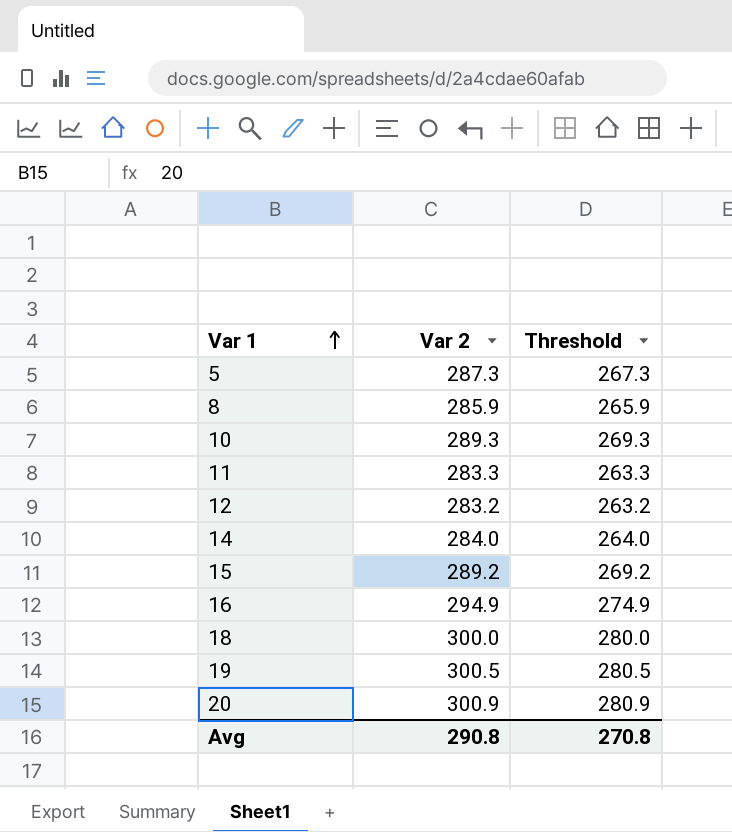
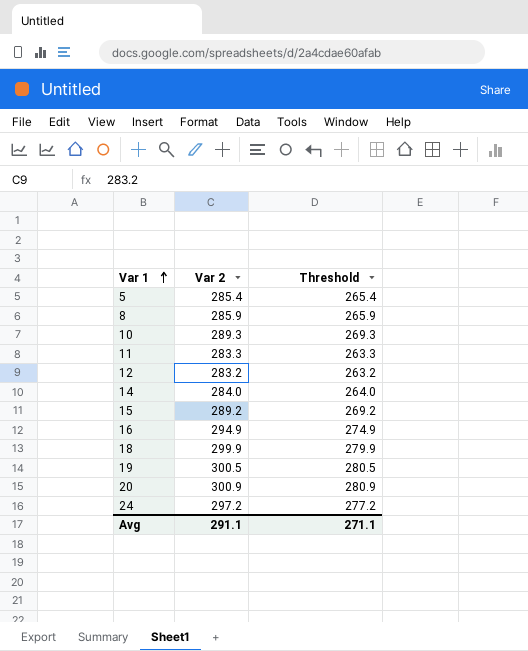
5 | Var 2: 287.3 -> 285.4
5 | Threshold: 267.3 -> 265.4
18 | Var 2: 300.0 -> 299.9
18 | Threshold: 280.0 -> 279.9
row 24: none -> 297.2 | 277.2
Avg | Var 2: 290.8 -> 291.1
Avg | Threshold: 270.8 -> 271.1

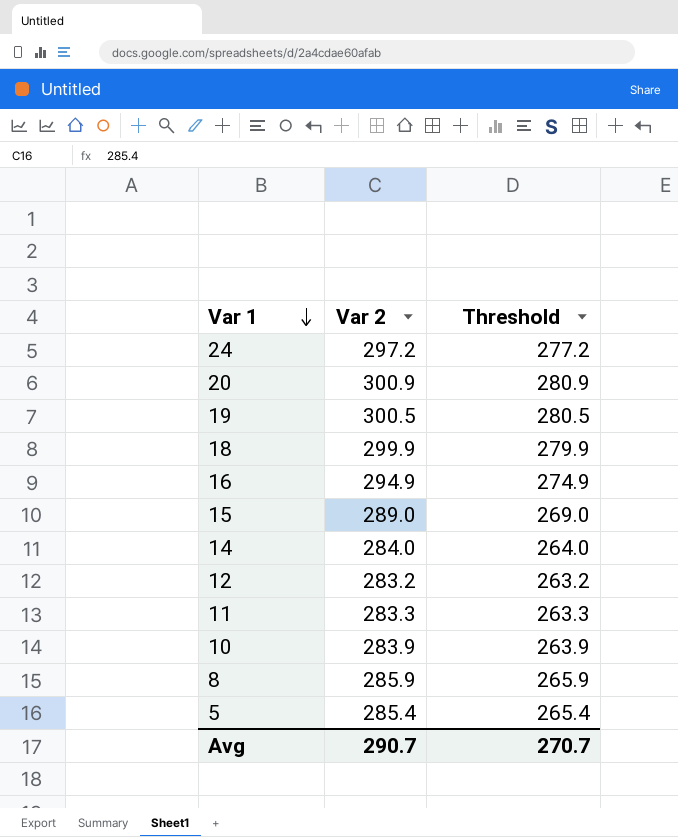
row order: Var 1 ascending -> Var 1 descending
15 | Var 2: 289.2 -> 289.0
15 | Threshold: 269.2 -> 269.0
10 | Var 2: 289.3 -> 283.9
10 | Threshold: 269.3 -> 263.9
Avg | Var 2: 291.1 -> 290.7
Avg | Threshold: 271.1 -> 270.7

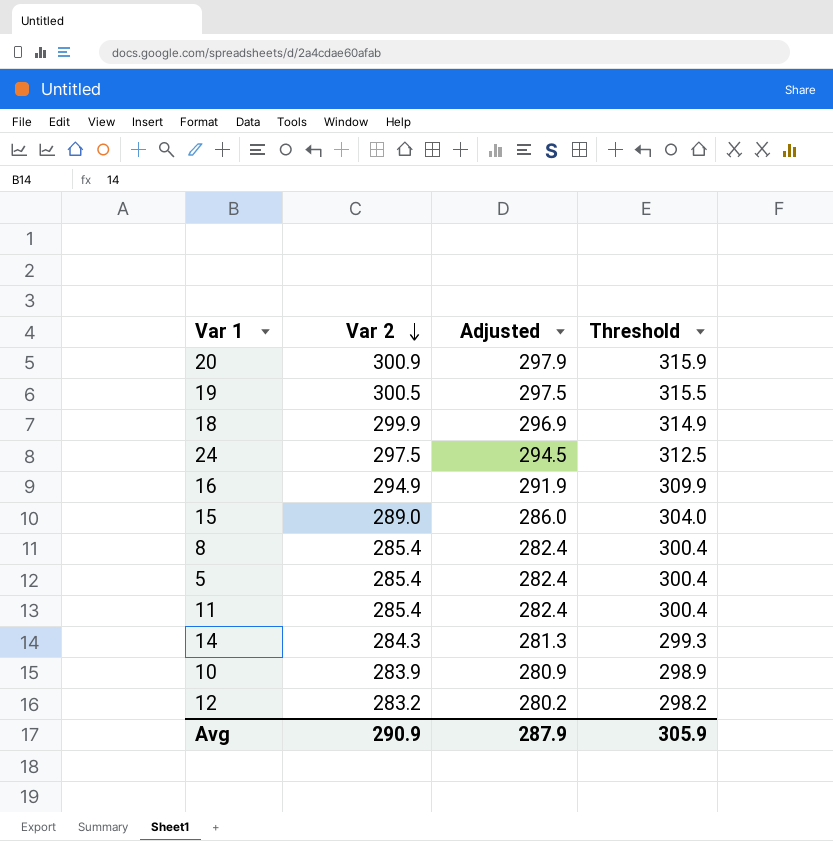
row order: Var 1 descending -> Var 2 descending
column Adjusted | formula: none -> [Var 2] - 3
column Threshold | formula: [Var 2] - 20 -> [Var 2] + 15
24 | Var 2: 297.2 -> 297.5
8 | Var 2: 285.9 -> 285.4
11 | Var 2: 283.3 -> 285.4
14 | Var 2: 284.0 -> 284.3
Avg | Var 2: 290.7 -> 290.9
Avg | Threshold: 270.7 -> 305.9

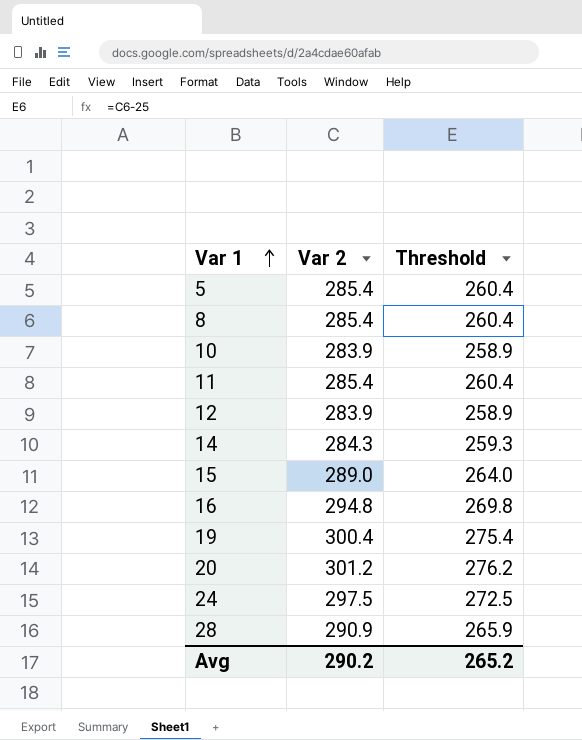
row order: Var 2 descending -> Var 1 ascending
column Adjusted | formula: [Var 2] - 3 -> none
column Threshold | formula: [Var 2] + 15 -> [Var 2] - 25
row 18: 299.9 | 296.9 | 314.9 -> none
12 | Var 2: 283.2 -> 283.9
16 | Var 2: 294.9 -> 294.8
19 | Var 2: 300.5 -> 300.4
20 | Var 2: 300.9 -> 301.2
row 28: none -> 290.9 | 265.9
Avg | Var 2: 290.9 -> 290.2
Avg | Threshold: 305.9 -> 265.2

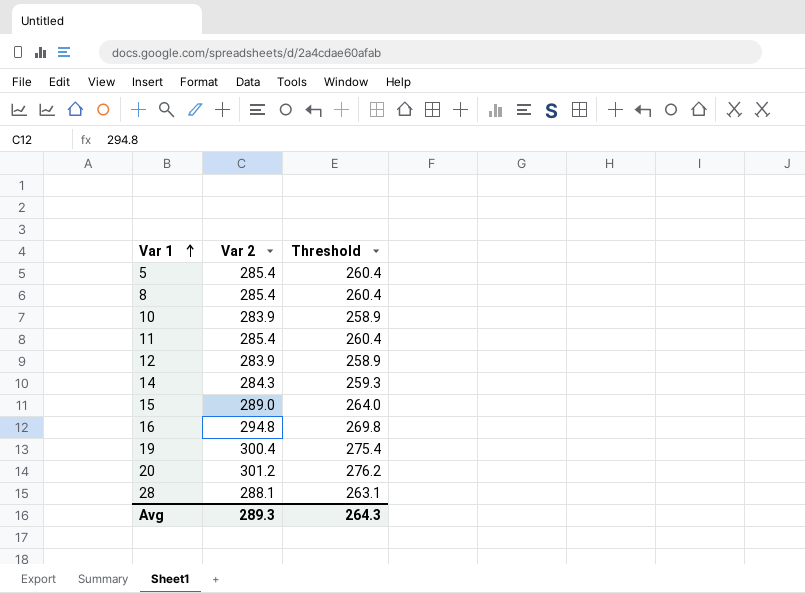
row 24: 297.5 | 272.5 -> none
28 | Var 2: 290.9 -> 288.1
28 | Threshold: 265.9 -> 263.1
Avg | Var 2: 290.2 -> 289.3
Avg | Threshold: 265.2 -> 264.3

